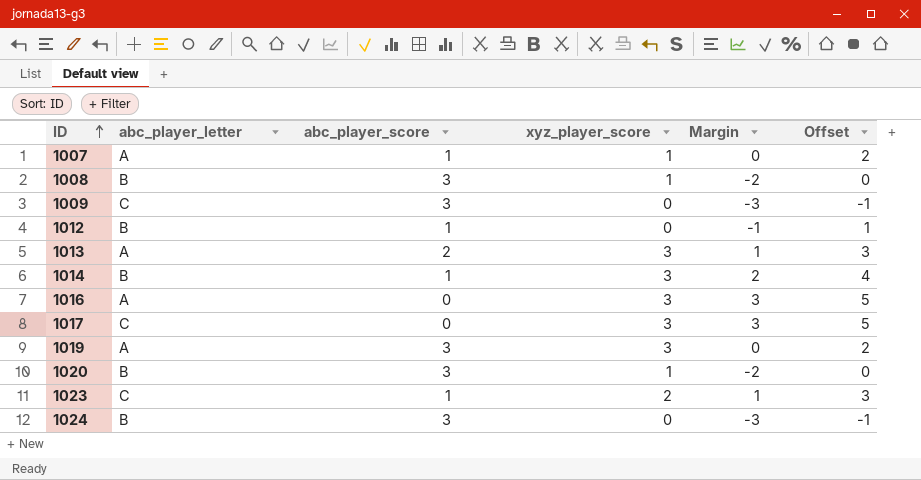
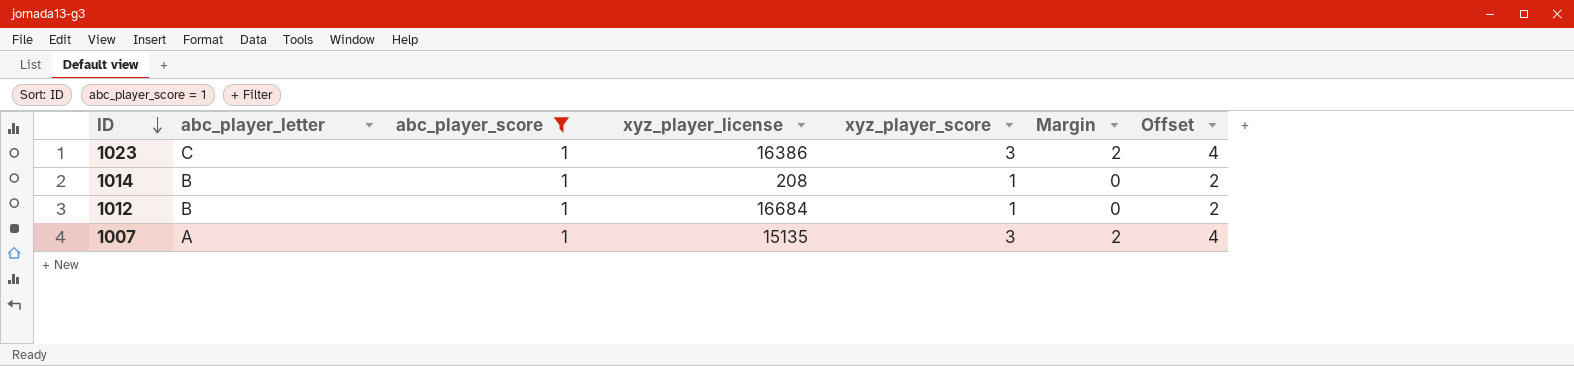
filter: none -> abc_player_score = 1
row order: ID ascending -> ID descending
column xyz_player_license | position: none -> 4
1023 | xyz_player_score: 2 -> 3
1023 | Margin: 1 -> 2
1023 | Offset: 3 -> 4
1014 | xyz_player_score: 3 -> 1
1014 | Margin: 2 -> 0
1014 | Offset: 4 -> 2
1012 | xyz_player_score: 0 -> 1
1012 | Margin: -1 -> 0
1012 | Offset: 1 -> 2
1007 | xyz_player_score: 1 -> 3
1007 | Margin: 0 -> 2
1007 | Offset: 2 -> 4

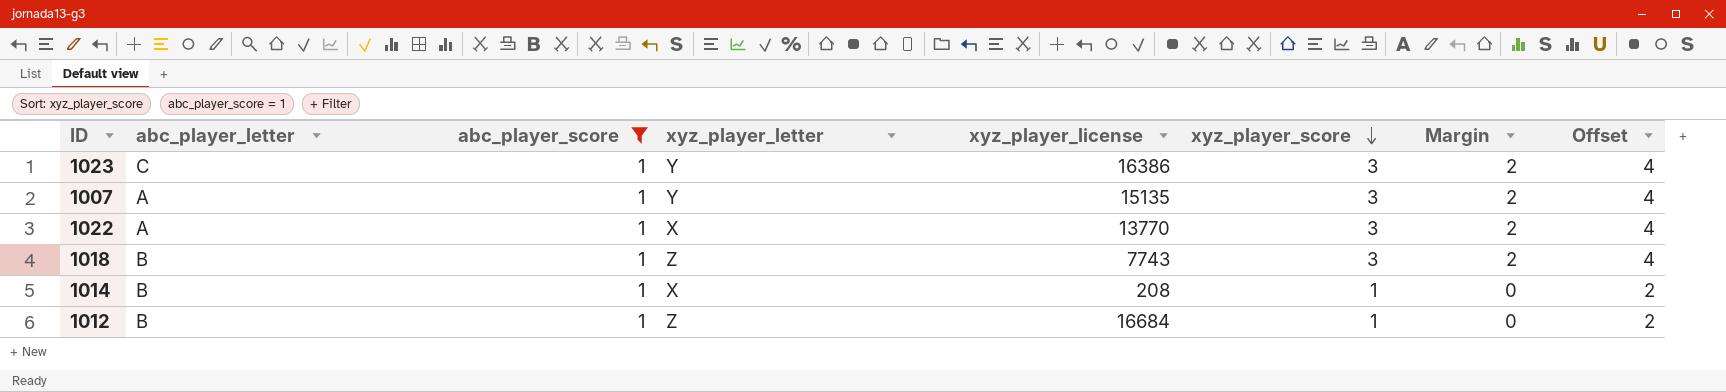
row order: ID descending -> xyz_player_score descending
column xyz_player_letter | position: none -> 4
row 1022: none -> A | 1 | X | 13770 | 3 | 2 | 4
row 1018: none -> B | 1 | Z | 7743 | 3 | 2 | 4

